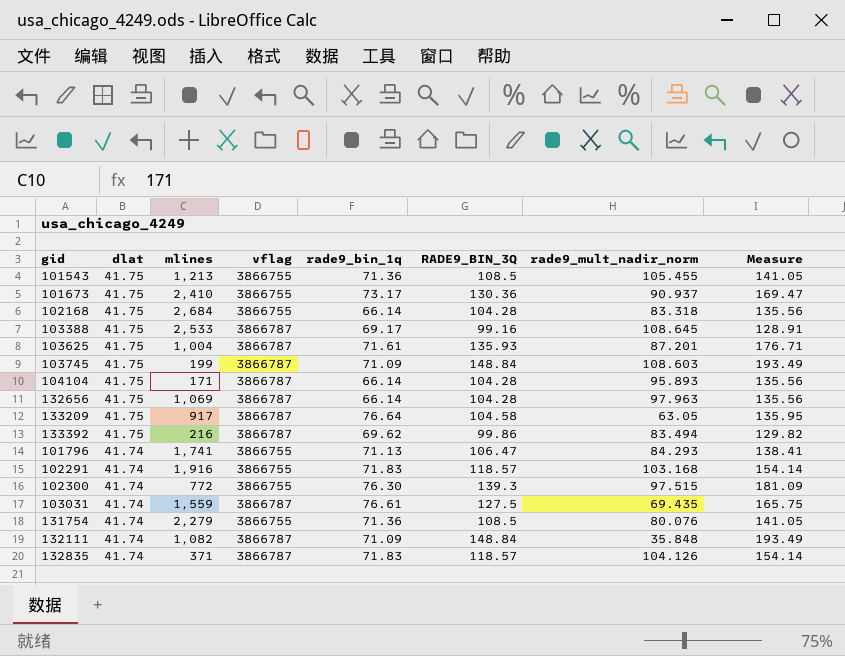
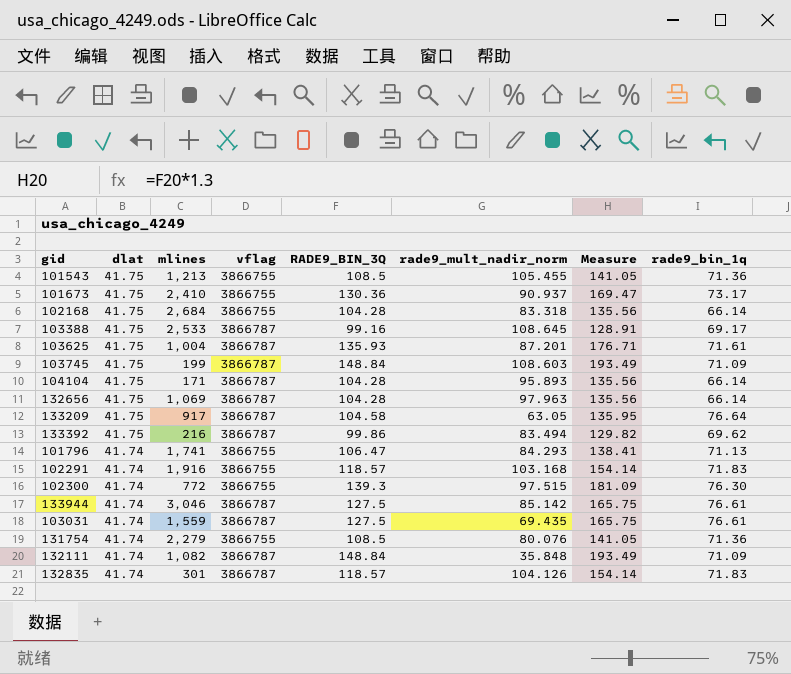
column rade9_bin_1q | position: 5 -> 8
row 133944: none -> 41.74 | 3,046 | 3866787 | 127.5 | 85.142 | 165.75 | 76.61
132835 | mlines: 371 -> 301

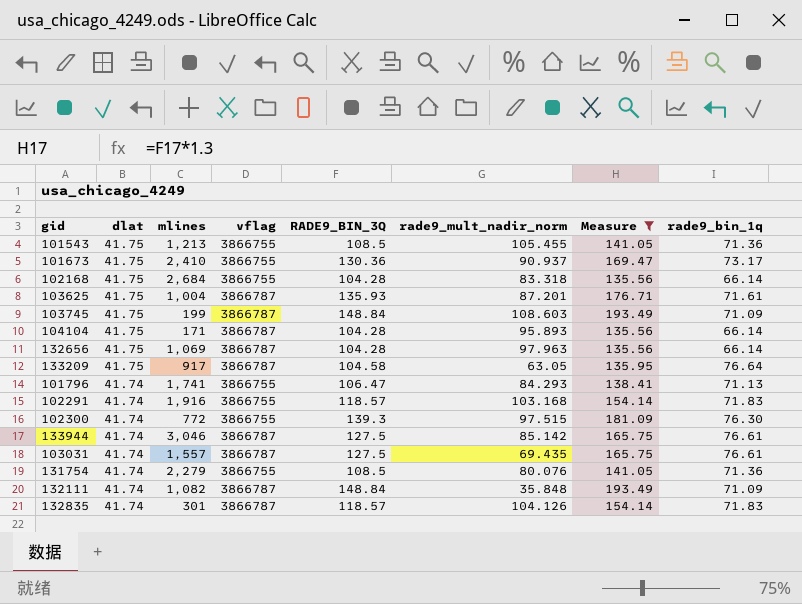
filter: none -> Measure >= 135.56
103031 | mlines: 1,559 -> 1,557

